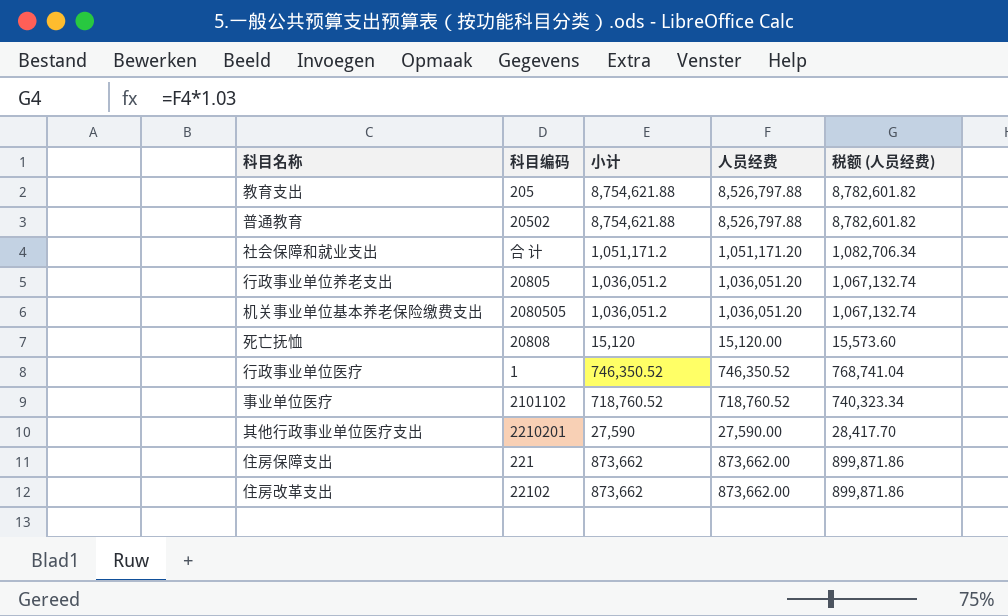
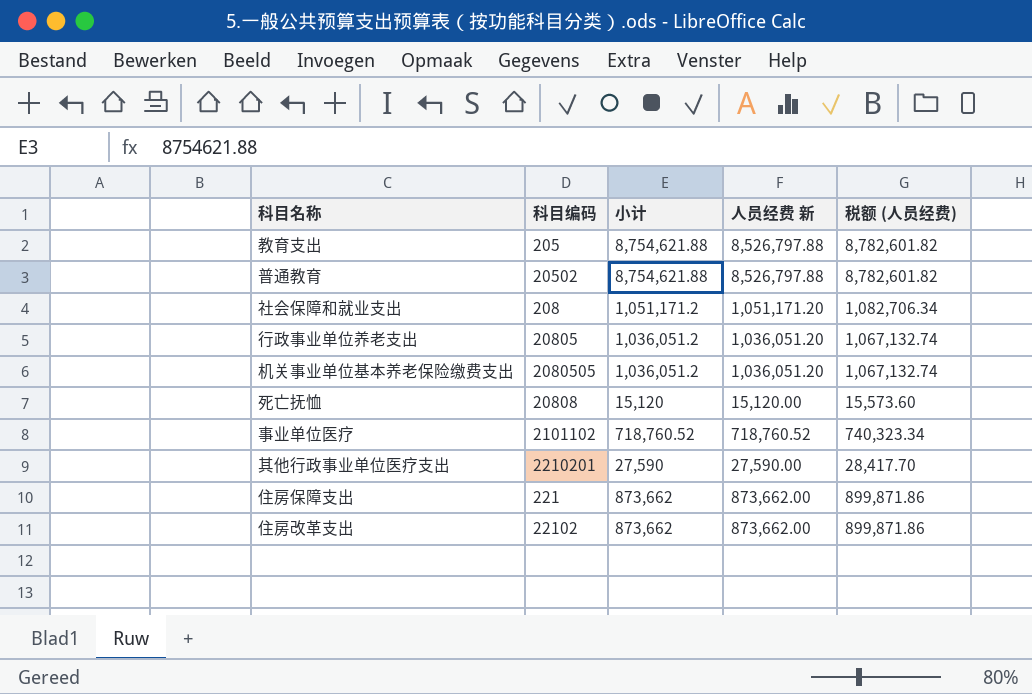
column name: 人员经费 -> 人员经费 新
row 行政事业单位医疗: 1 | 746,350.52 | 746,350.52 | 768,741.04 -> none
社会保障和就业支出 | 科目编码: 合 计 -> 208

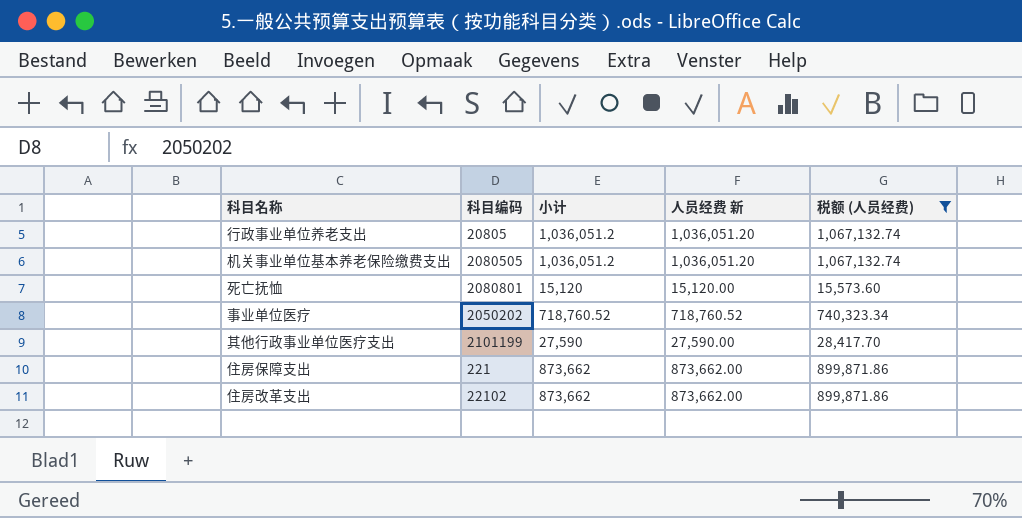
filter: none -> 税额 (人员经费) <= 1,067,132.74
死亡抚恤 | 科目编码: 20808 -> 2080801
事业单位医疗 | 科目编码: 2101102 -> 2050202
其他行政事业单位医疗支出 | 科目编码: 2210201 -> 2101199

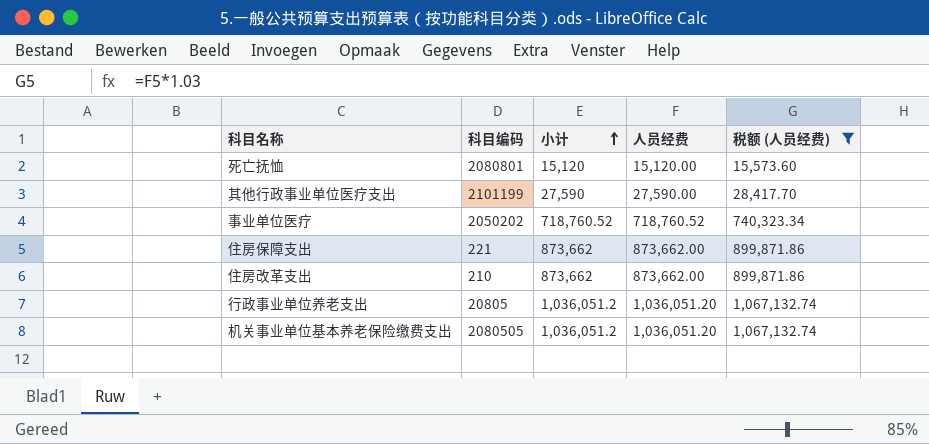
row order: none -> 小计 ascending
column name: 人员经费 新 -> 人员经费
住房改革支出 | 科目编码: 22102 -> 210

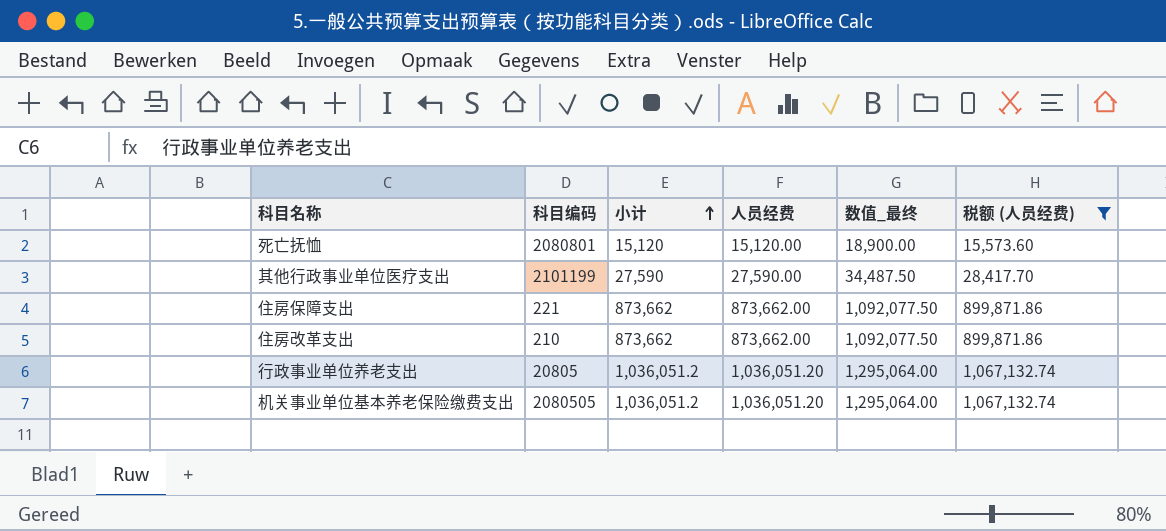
column 数值_最终 | formula: none -> [人员经费] * 1.25
row 事业单位医疗: 2050202 | 718,760.52 | 718,760.52 | 740,323.34 -> none

